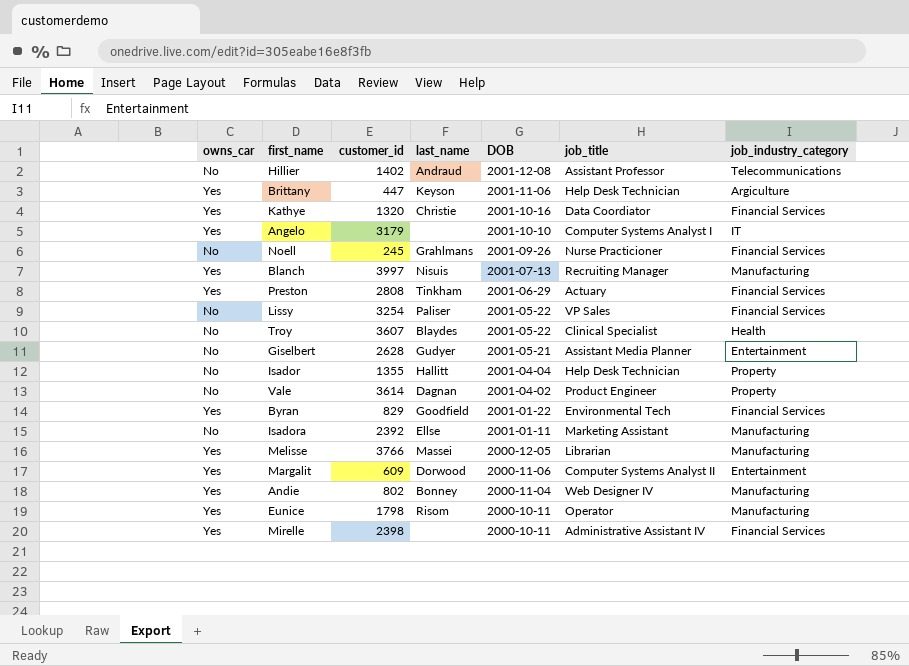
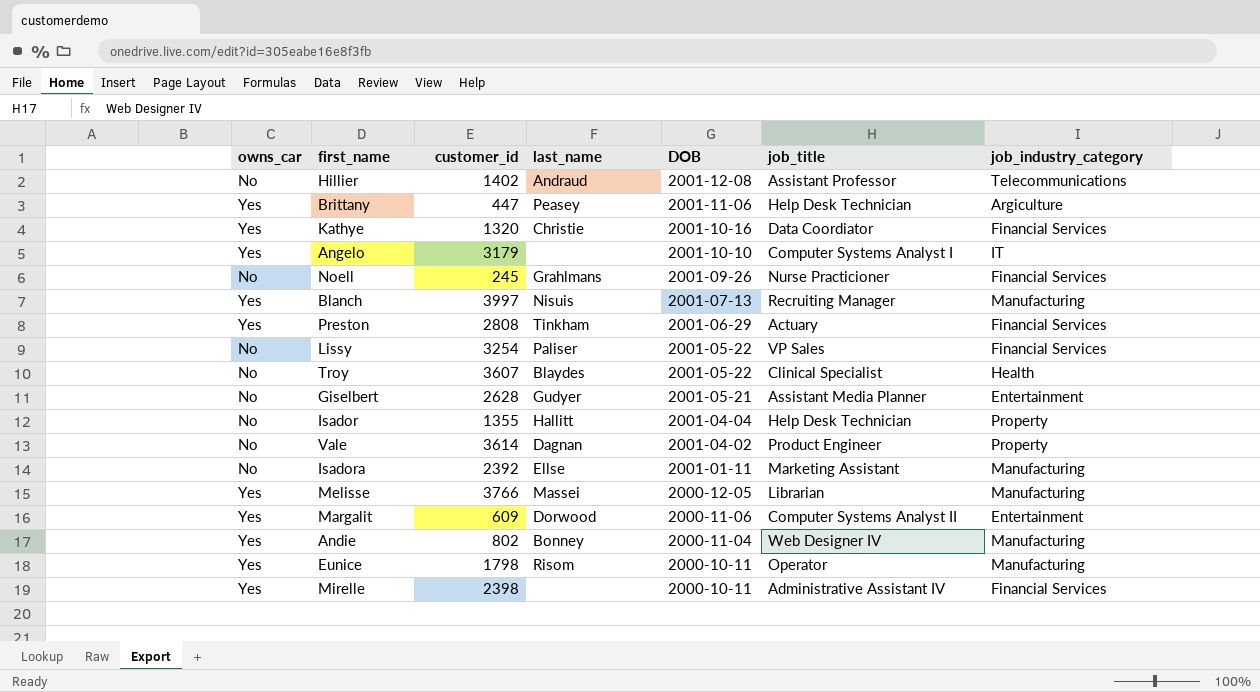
row Byran: Yes | 829 | Goodfield | 2001-01-22 | Environmental Tech | Financial Services -> none
Brittany | last_name: Keyson -> Peasey

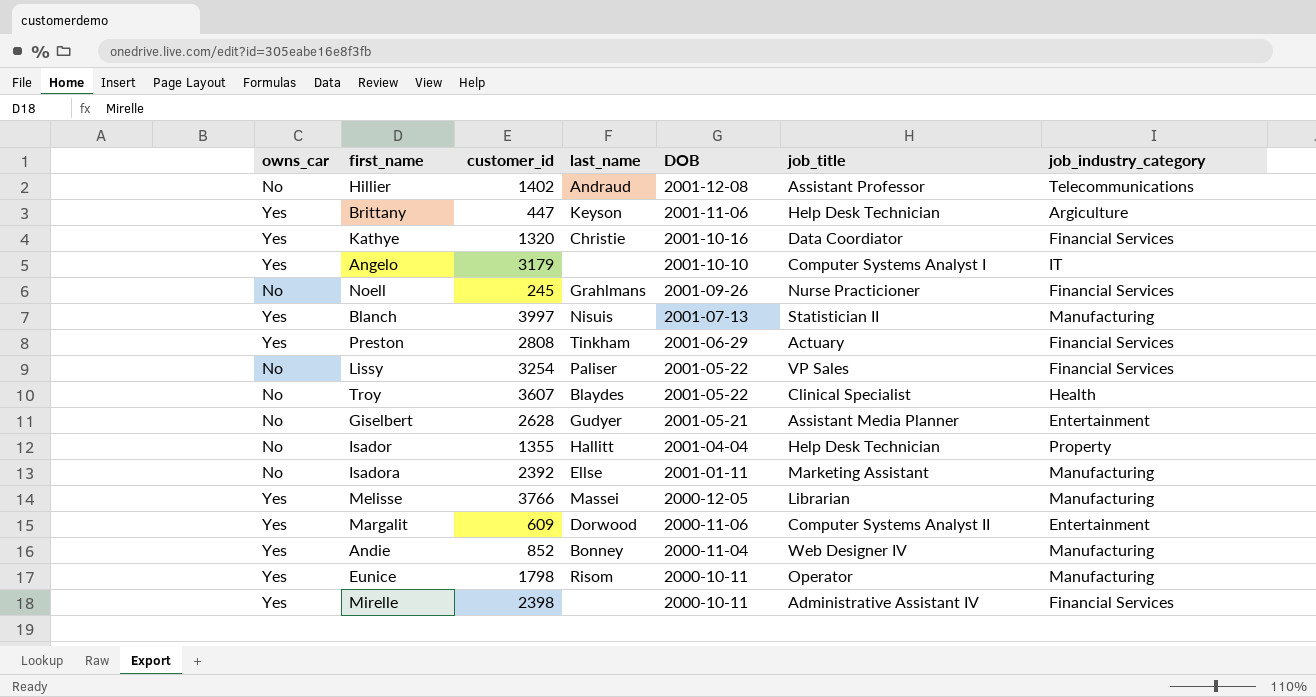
row Vale: No | 3614 | Dagnan | 2001-04-02 | Product Engineer | Property -> none
Brittany | last_name: Peasey -> Keyson
Blanch | job_title: Recruiting Manager -> Statistician II
Andie | customer_id: 802 -> 852

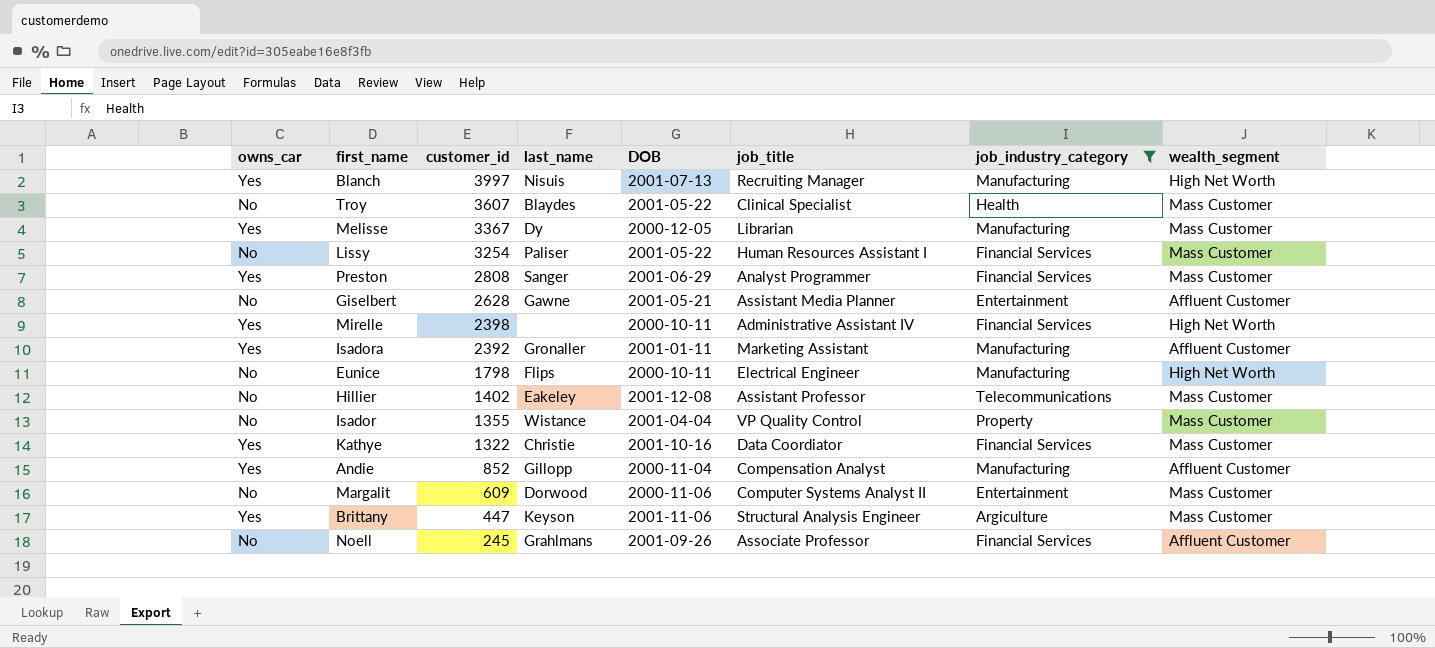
filter: none -> job_industry_category != IT
row order: DOB descending -> customer_id descending
column wealth_segment | position: none -> 8
Blanch | job_title: Statistician II -> Recruiting Manager
Melisse | customer_id: 3766 -> 3367
Melisse | last_name: Massei -> Dy
Lissy | job_title: VP Sales -> Human Resources Assistant I
Preston | last_name: Tinkham -> Sanger
Preston | job_title: Actuary -> Analyst Programmer
Giselbert | last_name: Gudyer -> Gawne
Isadora | owns_car: No -> Yes
Isadora | last_name: Ellse -> Gronaller
Eunice | owns_car: Yes -> No
Eunice | last_name: Risom -> Flips
Eunice | job_title: Operator -> Electrical Engineer
Hillier | last_name: Andraud -> Eakeley
Isador | last_name: Hallitt -> Wistance
Isador | job_title: Help Desk Technician -> VP Quality Control
Kathye | customer_id: 1320 -> 1322
Andie | last_name: Bonney -> Gillopp
Andie | job_title: Web Designer IV -> Compensation Analyst
Margalit | owns_car: Yes -> No
Brittany | job_title: Help Desk Technician -> Structural Analysis Engineer
Noell | job_title: Nurse Practicioner -> Associate Professor

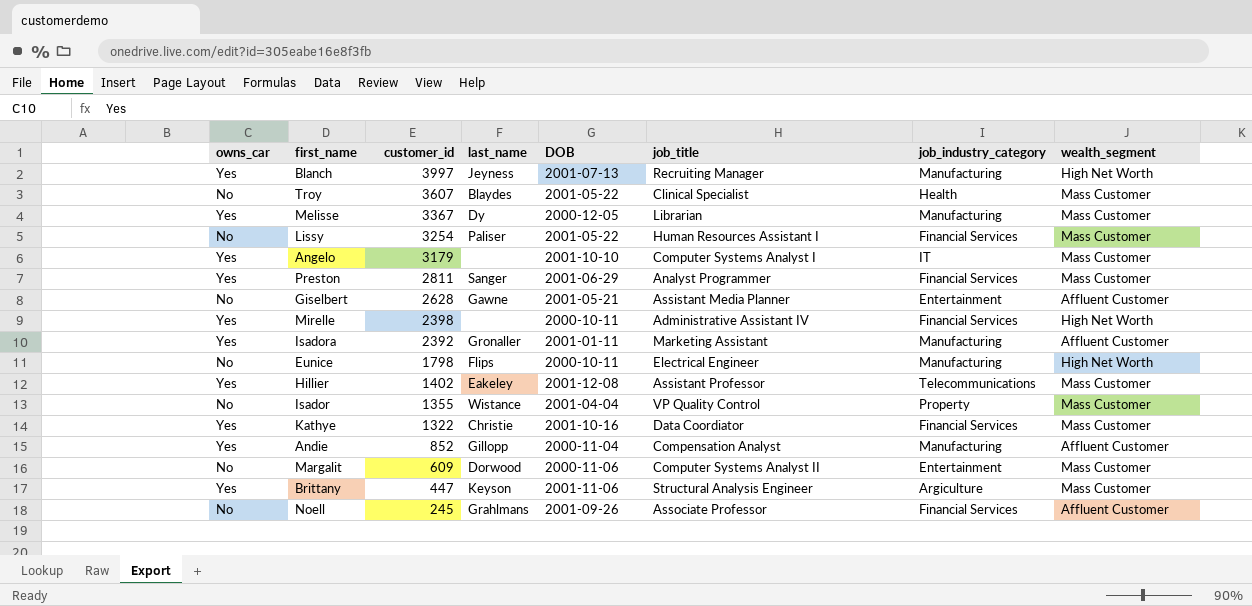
filter: job_industry_category != IT -> none
Blanch | last_name: Nisuis -> Jeyness
Preston | customer_id: 2808 -> 2811
Hillier | owns_car: No -> Yes

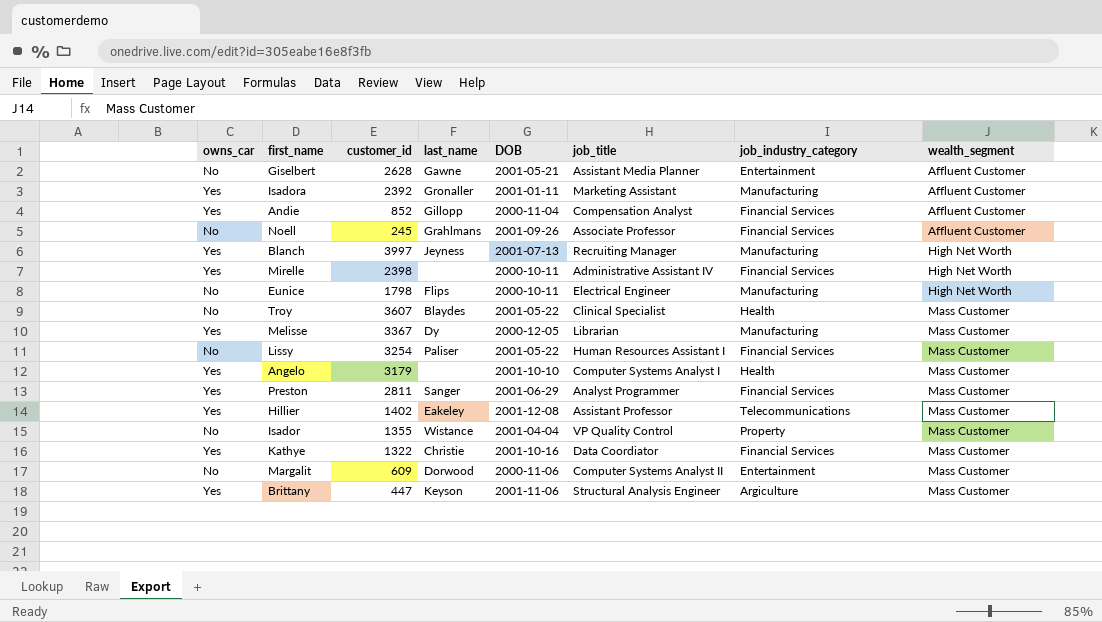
row order: customer_id descending -> wealth_segment ascending
Andie | job_industry_category: Manufacturing -> Financial Services
Angelo | job_industry_category: IT -> Health

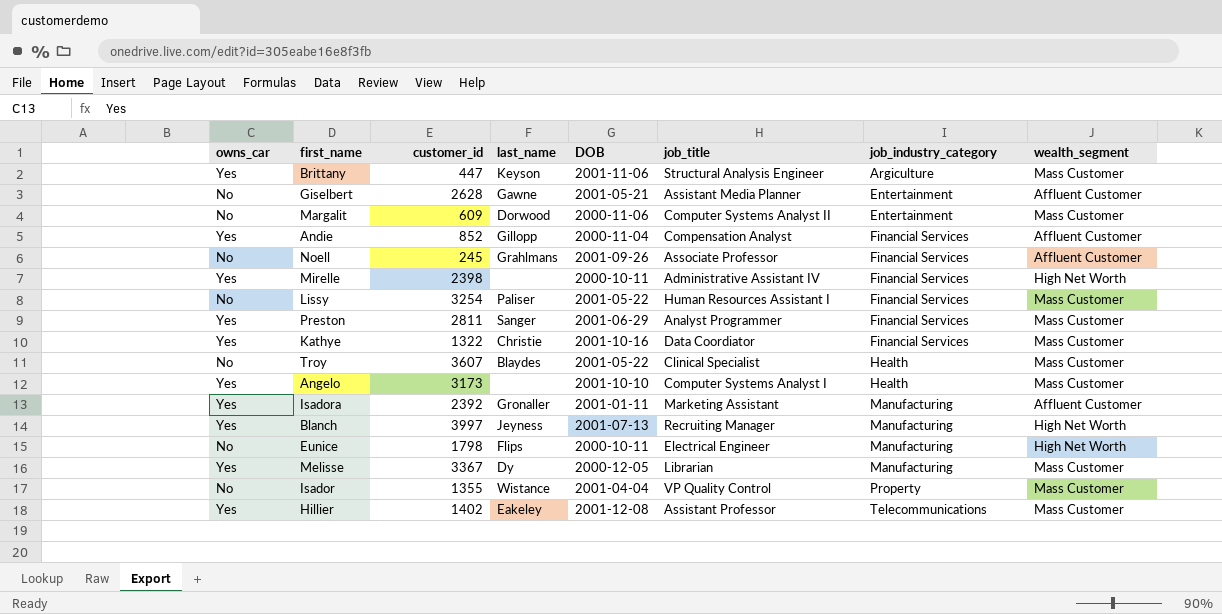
row order: wealth_segment ascending -> job_industry_category ascending
Angelo | customer_id: 3179 -> 3173

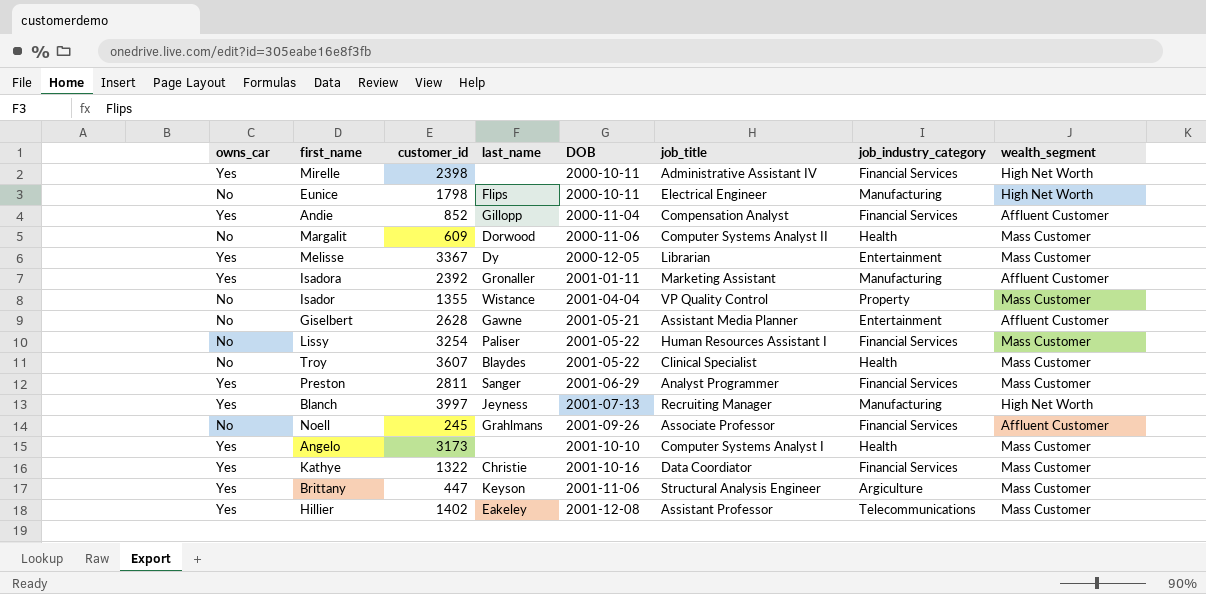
row order: job_industry_category ascending -> DOB ascending
Margalit | job_industry_category: Entertainment -> Health
Melisse | job_industry_category: Manufacturing -> Entertainment

